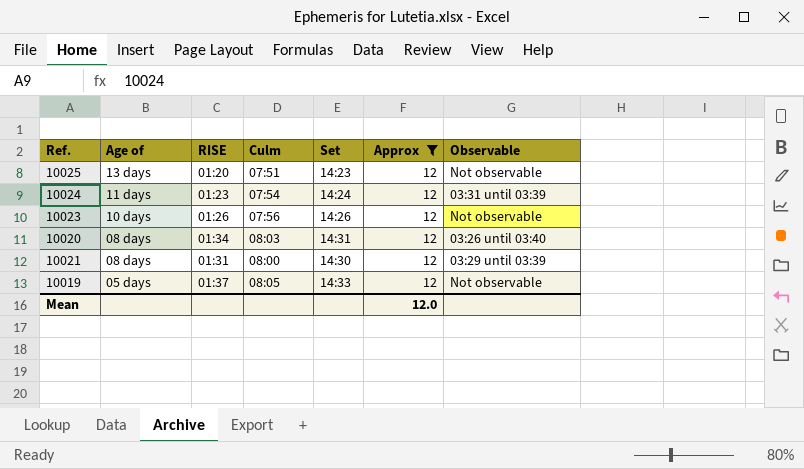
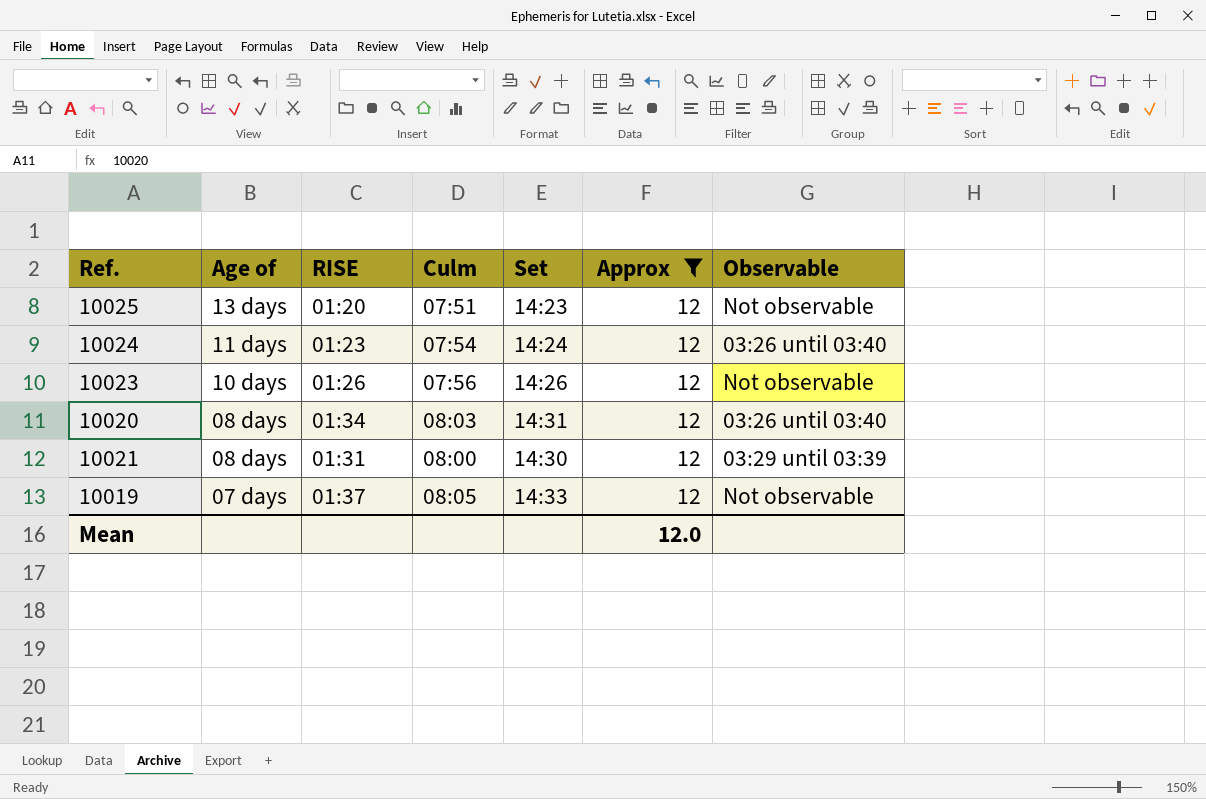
10024 | Observable: 03:31 until 03:39 -> 03:26 until 03:40
10019 | Age of: 05 days -> 07 days

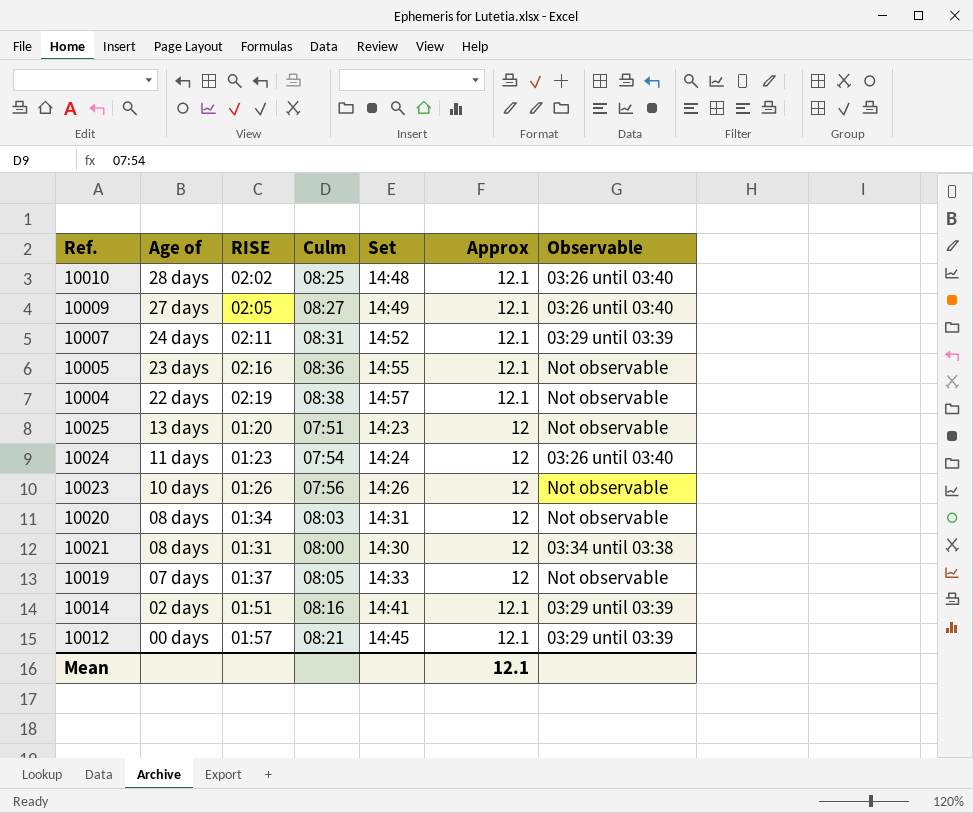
filter: Approx = 12 -> none
10020 | Observable: 03:26 until 03:40 -> Not observable
10021 | Observable: 03:29 until 03:39 -> 03:34 until 03:38
Mean | Approx: 12.0 -> 12.1

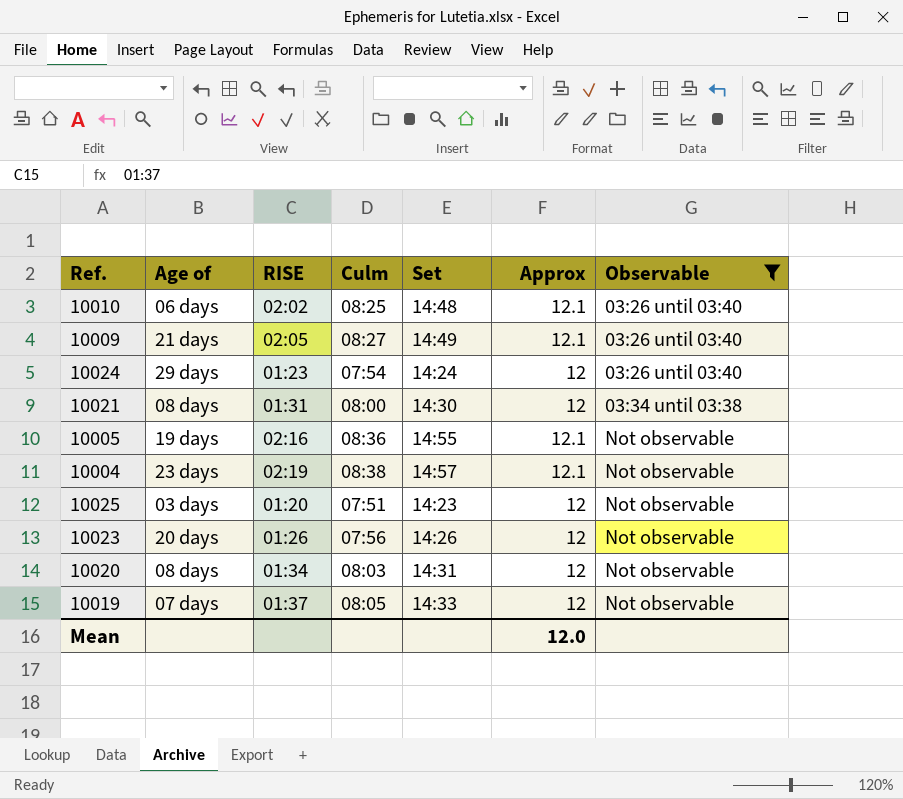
filter: none -> Observable != 03:29 until 03:39
row order: Age of descending -> Observable ascending
10010 | Age of: 28 days -> 06 days
10009 | Age of: 27 days -> 21 days
10024 | Age of: 11 days -> 29 days
10005 | Age of: 23 days -> 19 days
10004 | Age of: 22 days -> 23 days
10025 | Age of: 13 days -> 03 days
10023 | Age of: 10 days -> 20 days
Mean | Approx: 12.1 -> 12.0

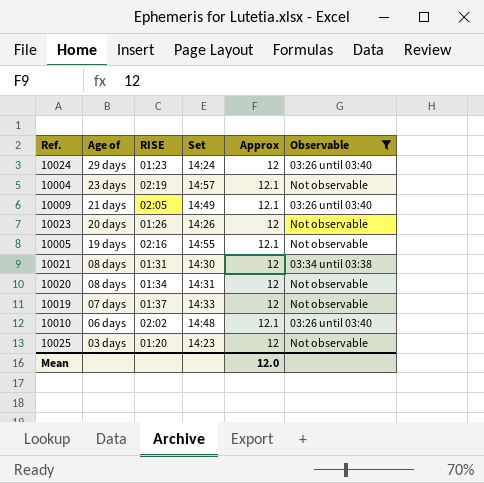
row order: Observable ascending -> Age of descending
column Culm | position: 4 -> none

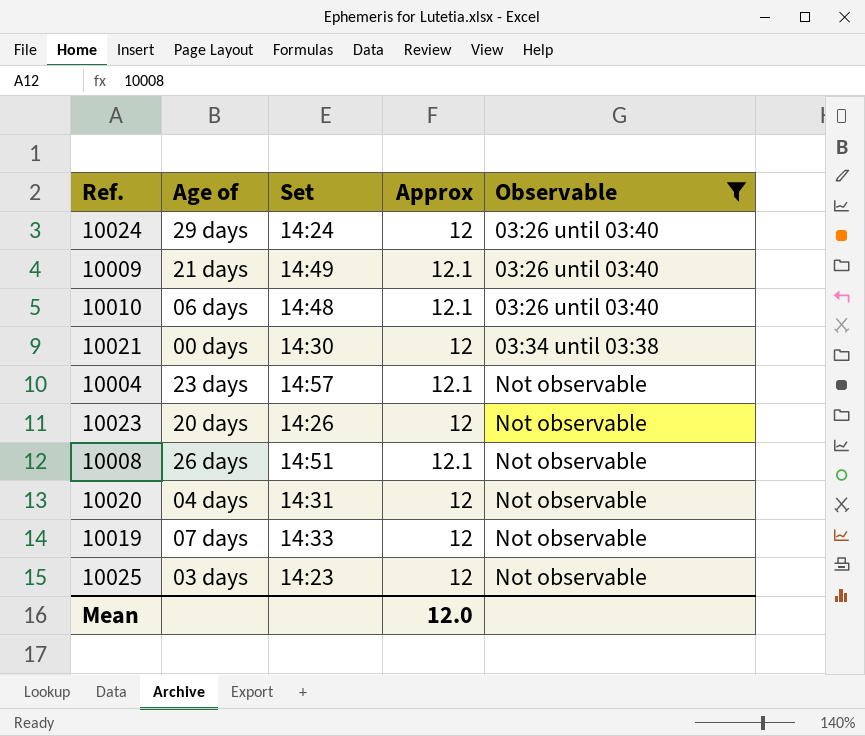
row order: Age of descending -> Observable ascending
column RISE | position: 3 -> none
row 10005: 19 days | 02:16 | 14:55 | 12.1 | Not observable -> none
10021 | Age of: 08 days -> 00 days
row 10008: none -> 26 days | 14:51 | 12.1 | Not observable
10020 | Age of: 08 days -> 04 days

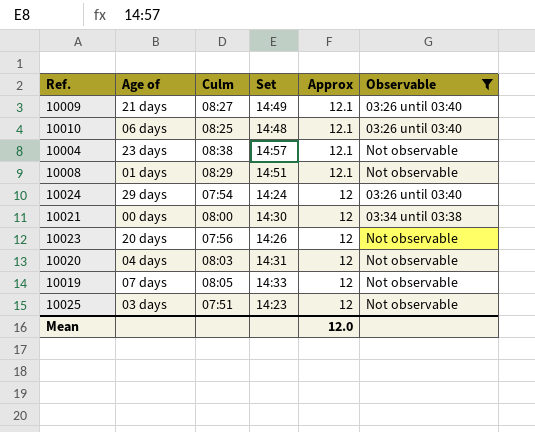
row order: Observable ascending -> Approx descending
column Culm | position: none -> 3
10008 | Age of: 26 days -> 01 days

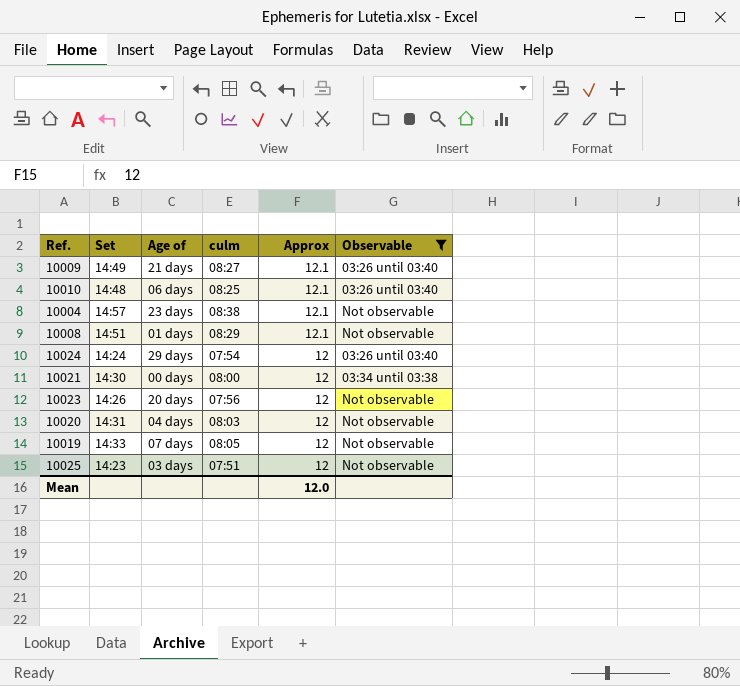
column Set | position: 4 -> 2
column name: Culm -> culm

